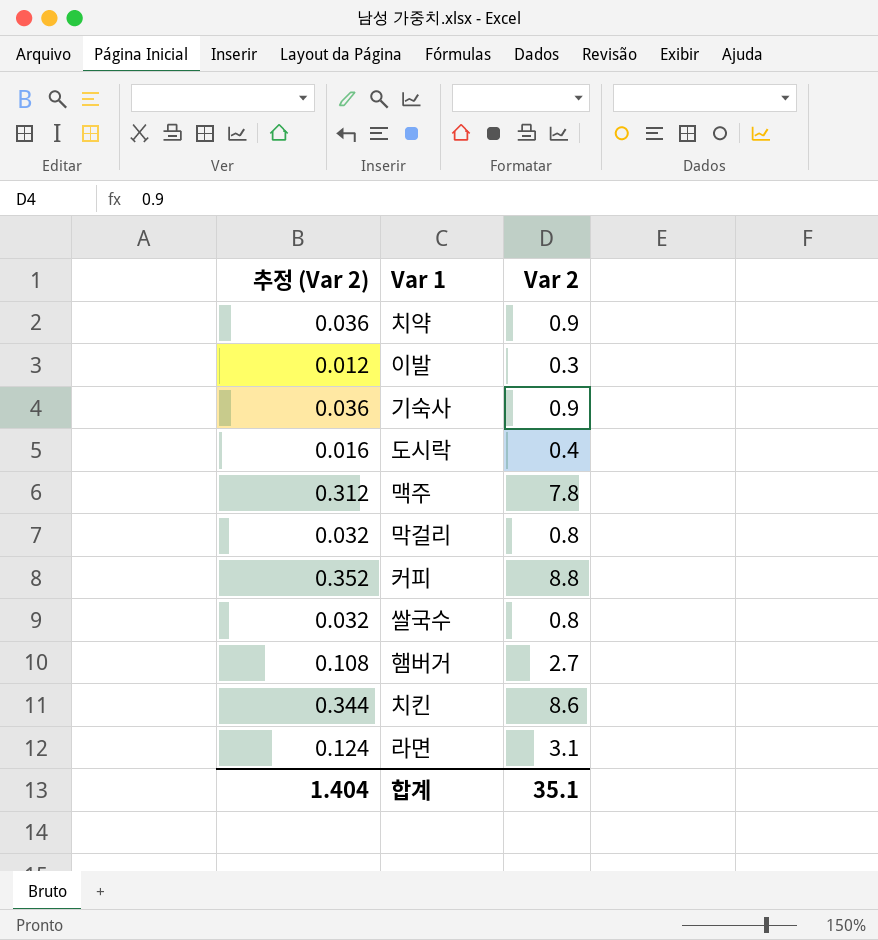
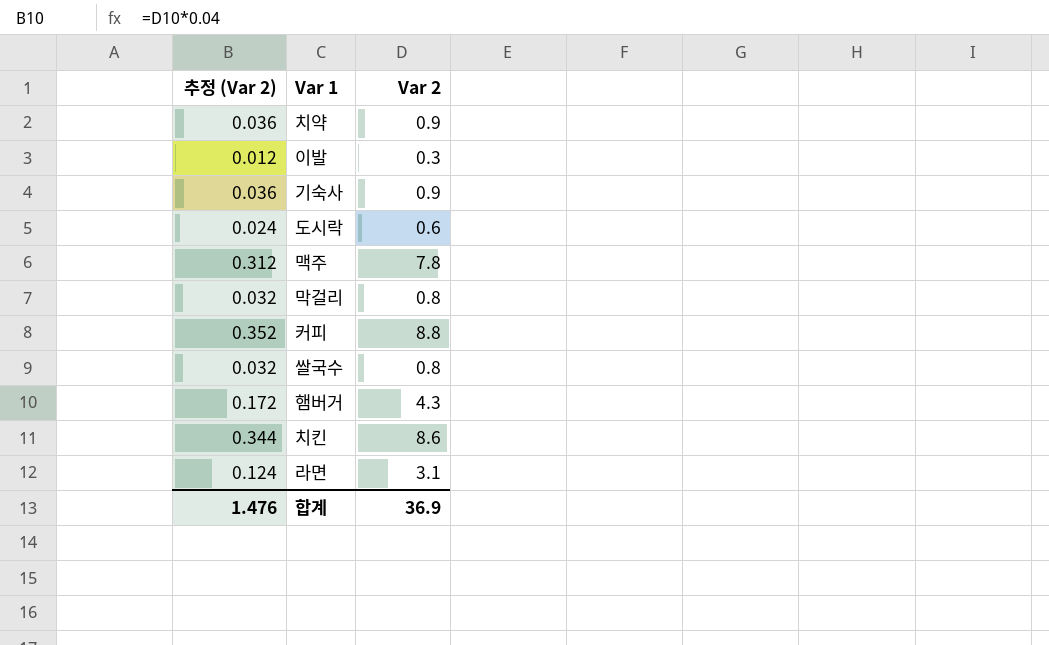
도시락 | 추정 (Var 2): 0.016 -> 0.024
도시락 | Var 2: 0.4 -> 0.6
햄버거 | 추정 (Var 2): 0.108 -> 0.172
햄버거 | Var 2: 2.7 -> 4.3
합계 | 추정 (Var 2): 1.404 -> 1.476
합계 | Var 2: 35.1 -> 36.9

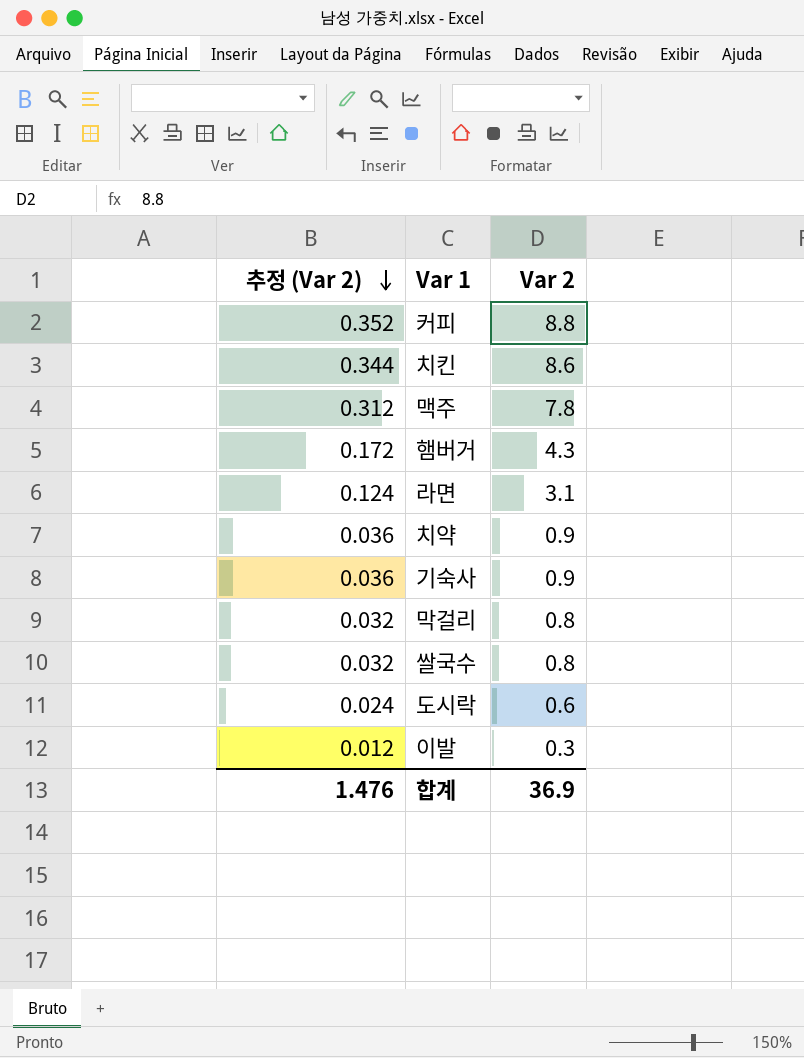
row order: none -> 추정 (Var 2) descending

